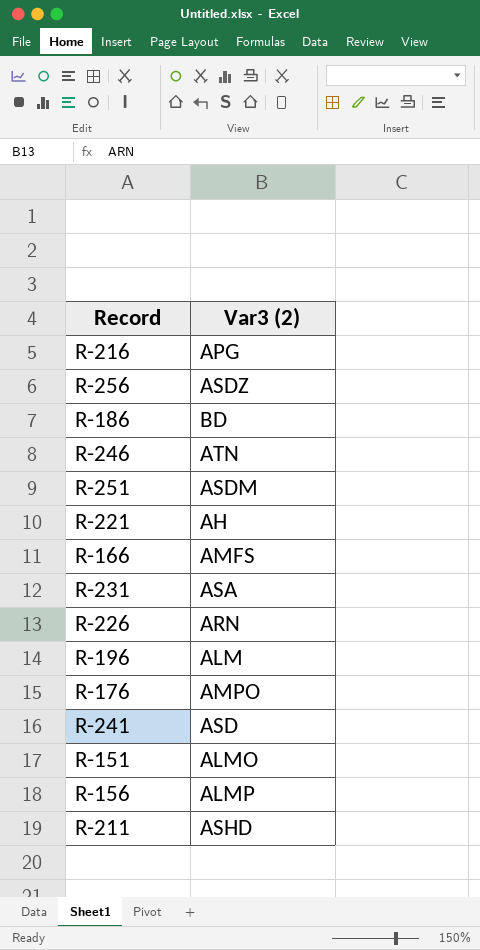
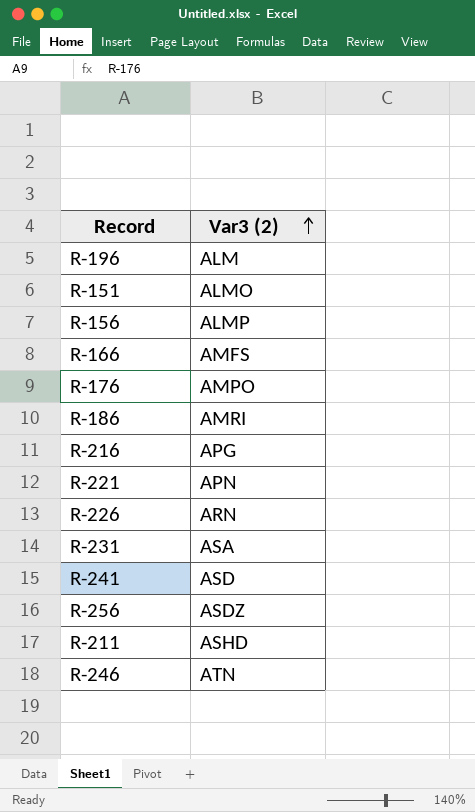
row order: none -> Var3 (2) ascending
row R-251: ASDM -> none
R-186 | Var3 (2): BD -> AMRI
R-221 | Var3 (2): AH -> APN

